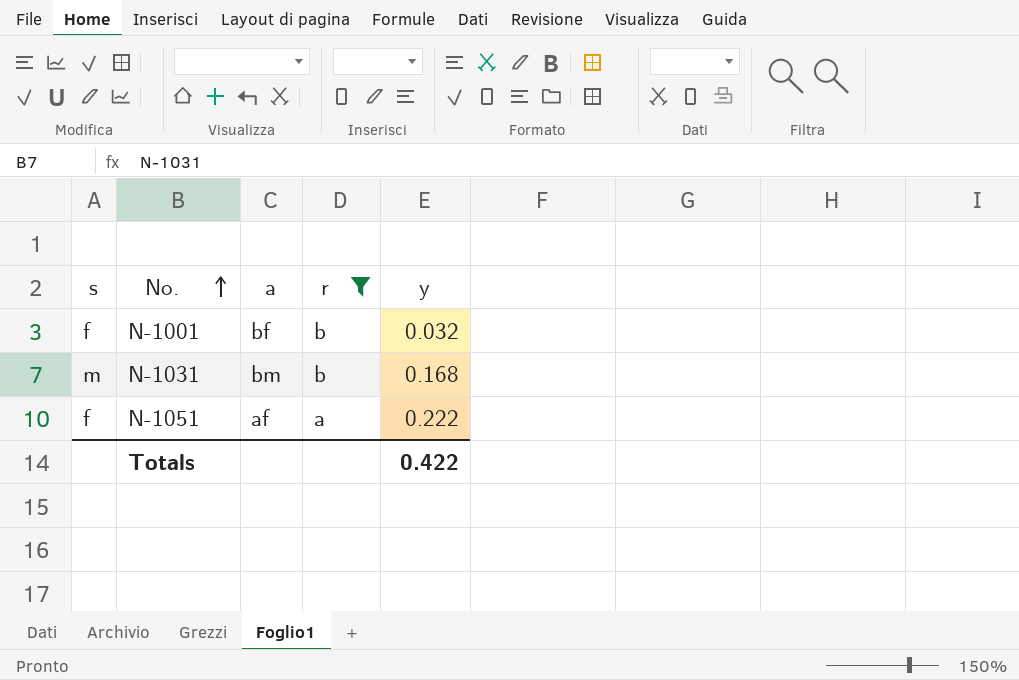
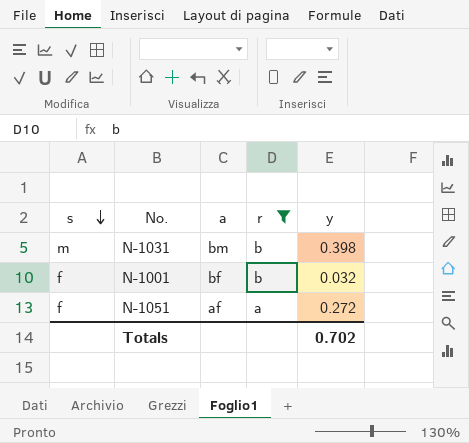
row order: No. ascending -> s descending
N-1031 | y: 0.168 -> 0.398
N-1051 | y: 0.222 -> 0.272
Totals | y: 0.422 -> 0.702

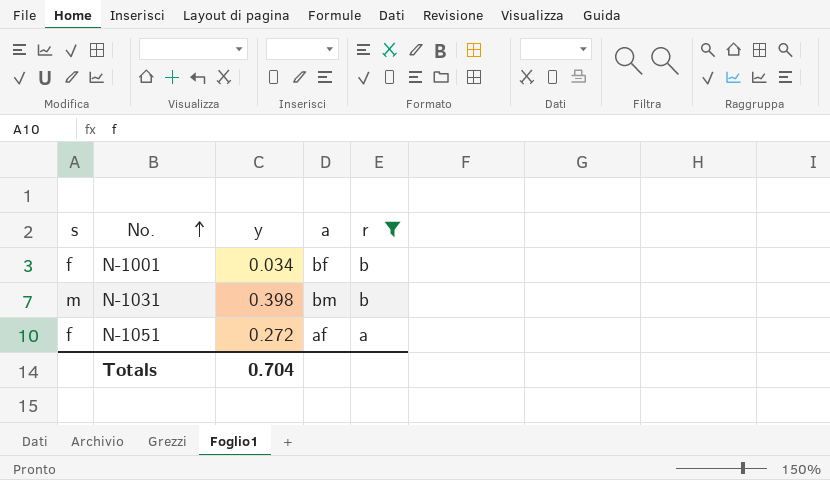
row order: s descending -> No. ascending
column y | position: 5 -> 3
N-1001 | y: 0.032 -> 0.034
Totals | y: 0.702 -> 0.704

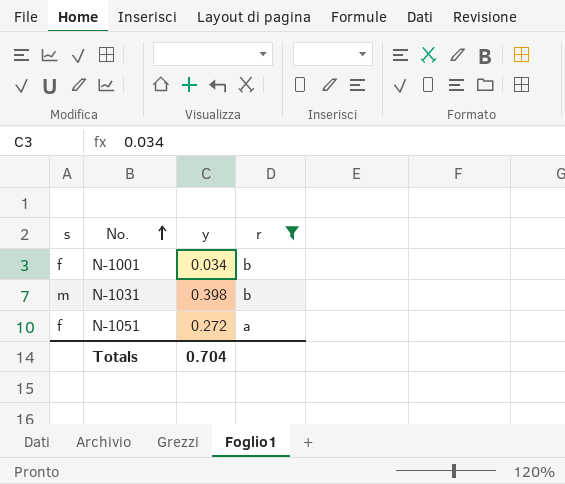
column a | position: 4 -> none

